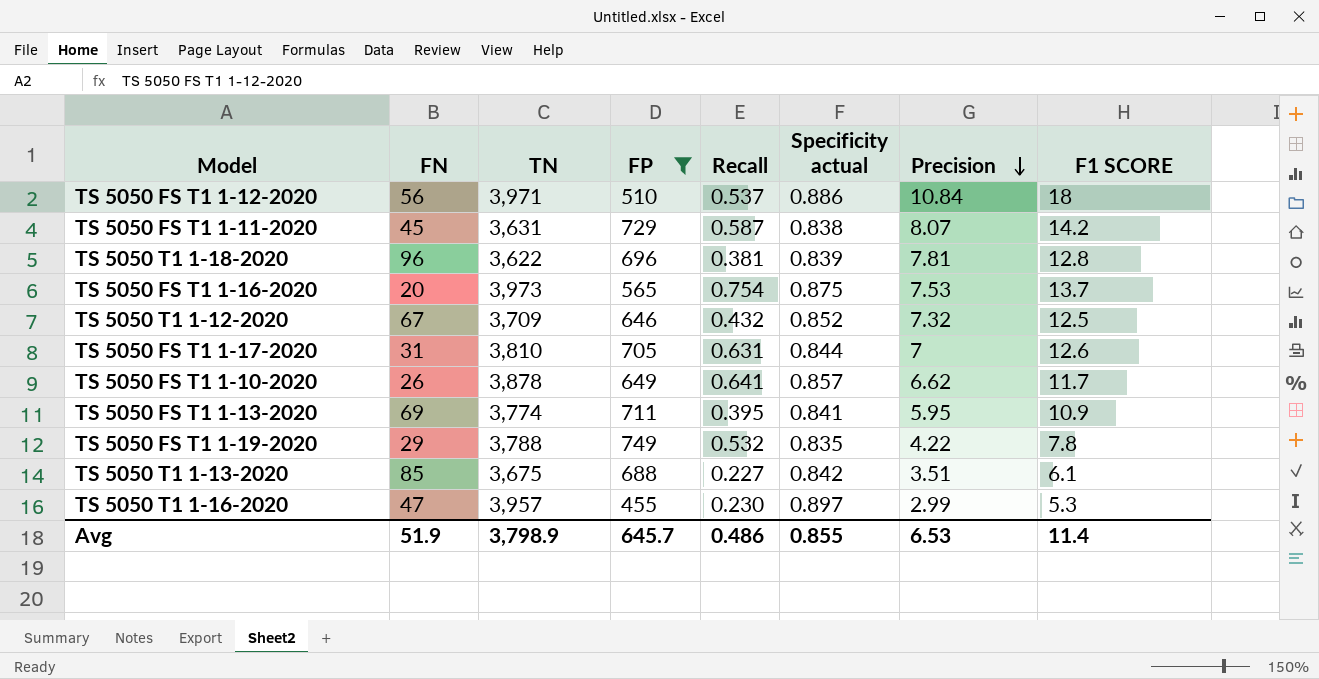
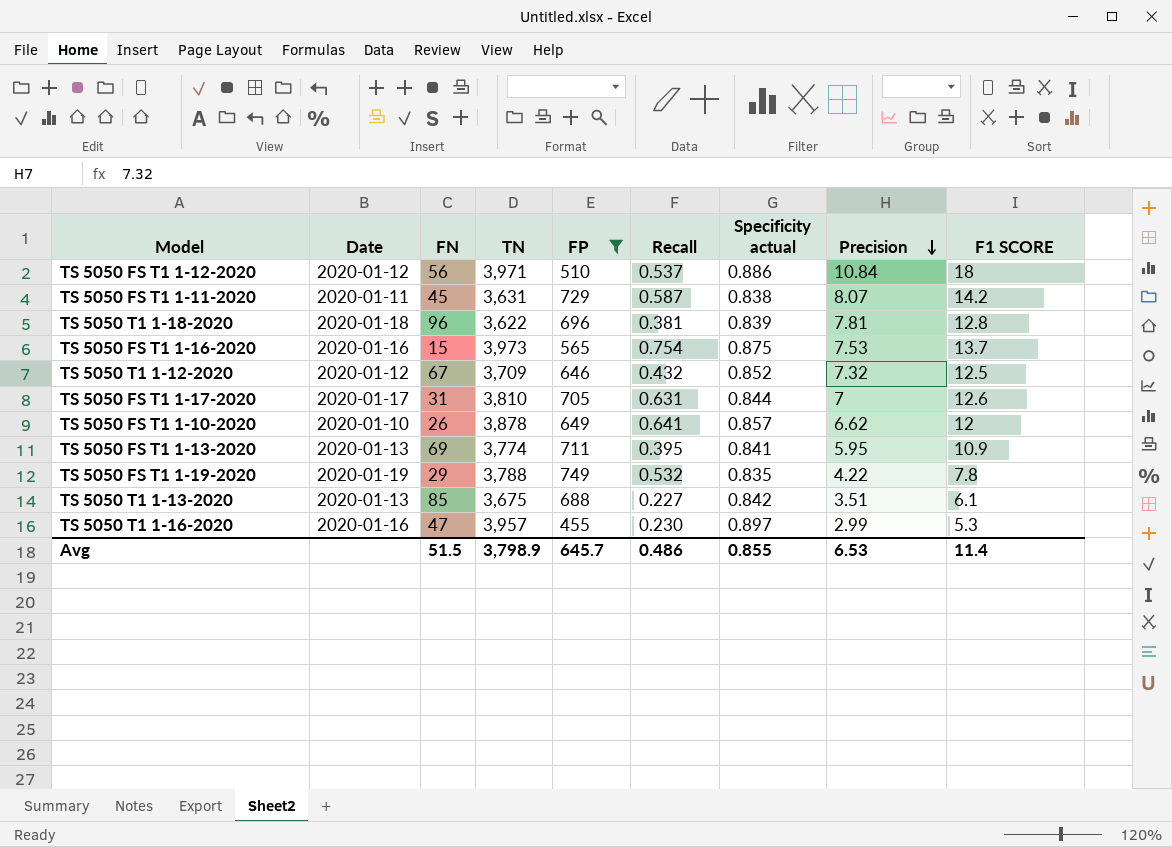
column Date | position: none -> 2
TS 5050 FS T1 1-16-2020 | FN: 20 -> 15
TS 5050 FS T1 1-10-2020 | F1 SCORE: 11.7 -> 12
Avg | FN: 51.9 -> 51.5

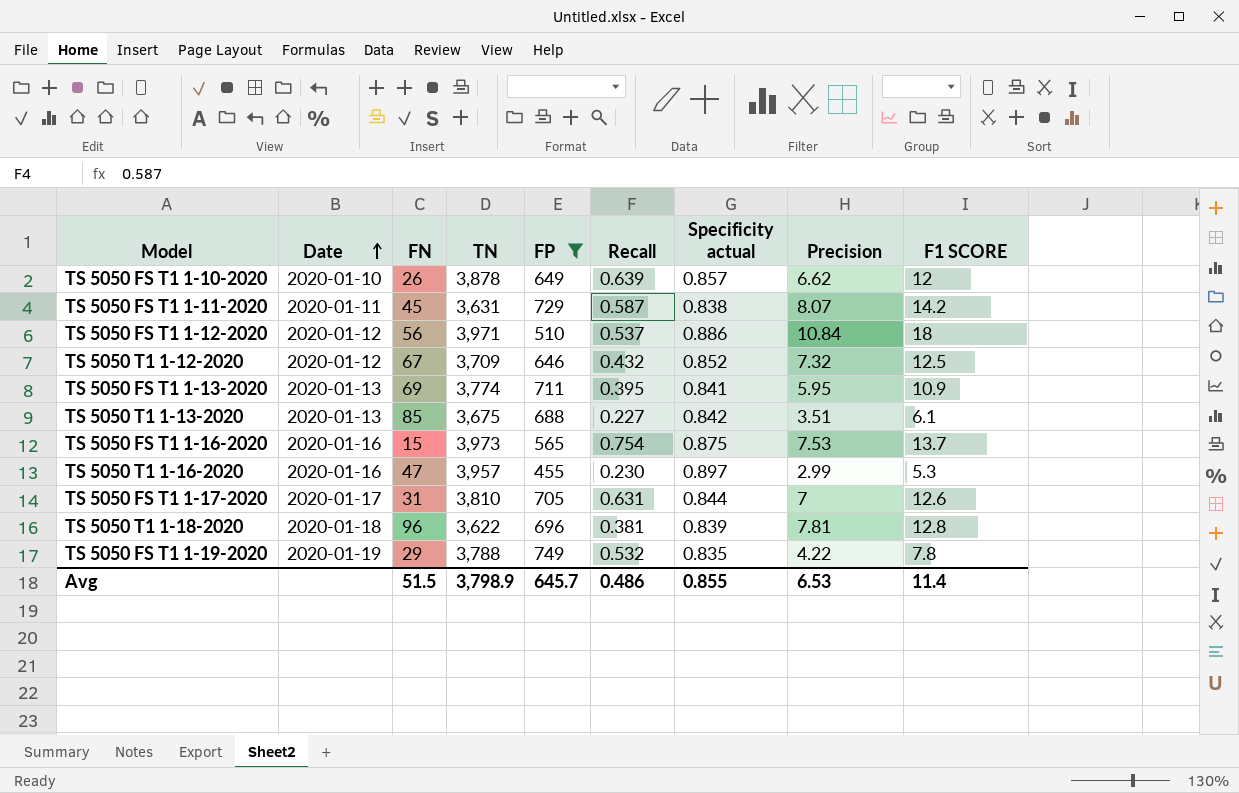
row order: Precision descending -> Date ascending
TS 5050 FS T1 1-10-2020 | Recall: 0.641 -> 0.639

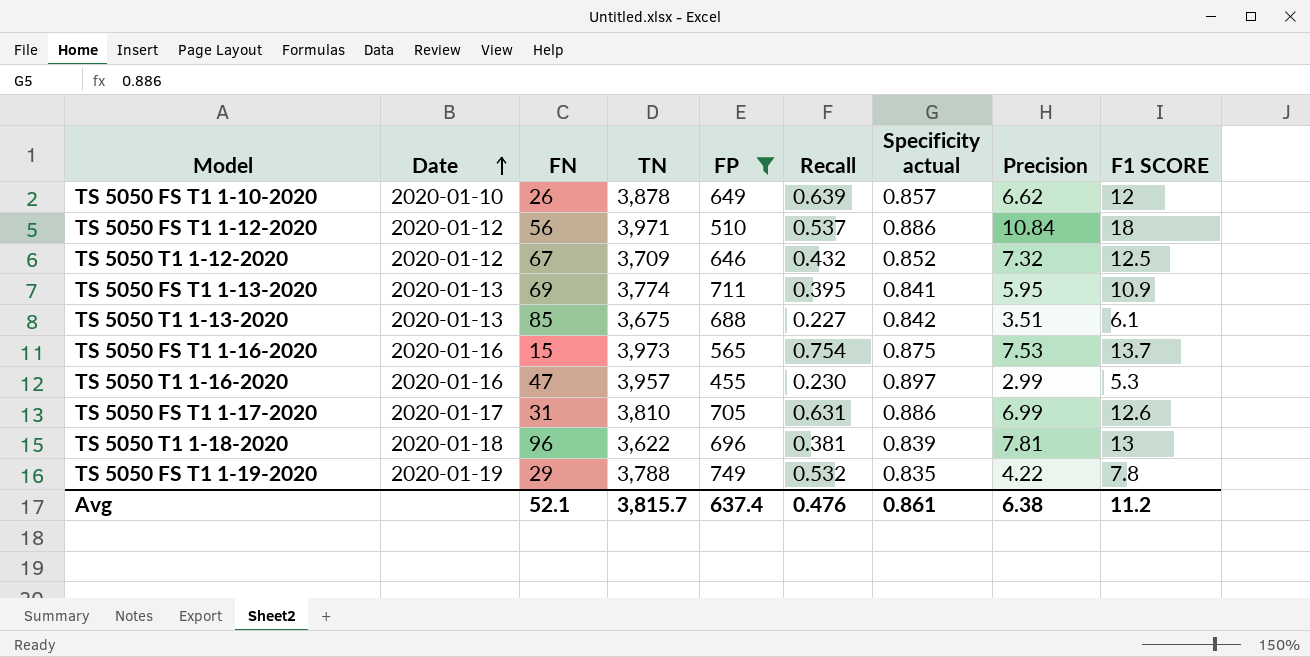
row TS 5050 FS T1 1-11-2020: 2020-01-11 | 45 | 3,631 | 729 | 0.587 | 0.838 | 8.07 | 14.2 -> none
TS 5050 FS T1 1-17-2020 | Specificity actual: 0.844 -> 0.886
TS 5050 FS T1 1-17-2020 | Precision: 7 -> 6.99
TS 5050 T1 1-18-2020 | F1 SCORE: 12.8 -> 13
Avg | FN: 51.5 -> 52.1
Avg | TN: 3,798.9 -> 3,815.7
Avg | FP: 645.7 -> 637.4
Avg | Recall: 0.486 -> 0.476
Avg | Specificity actual: 0.855 -> 0.861
Avg | Precision: 6.53 -> 6.38
Avg | F1 SCORE: 11.4 -> 11.2

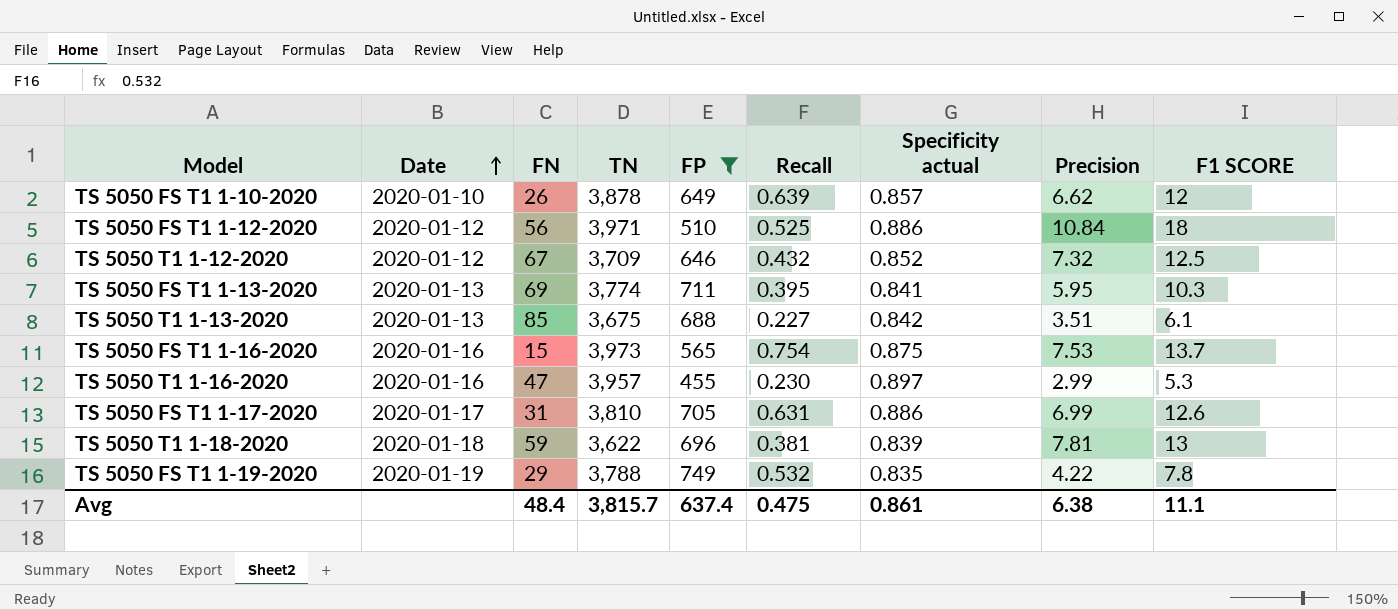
TS 5050 FS T1 1-12-2020 | Recall: 0.537 -> 0.525
TS 5050 FS T1 1-13-2020 | F1 SCORE: 10.9 -> 10.3
TS 5050 T1 1-18-2020 | FN: 96 -> 59
Avg | FN: 52.1 -> 48.4
Avg | Recall: 0.476 -> 0.475
Avg | F1 SCORE: 11.2 -> 11.1

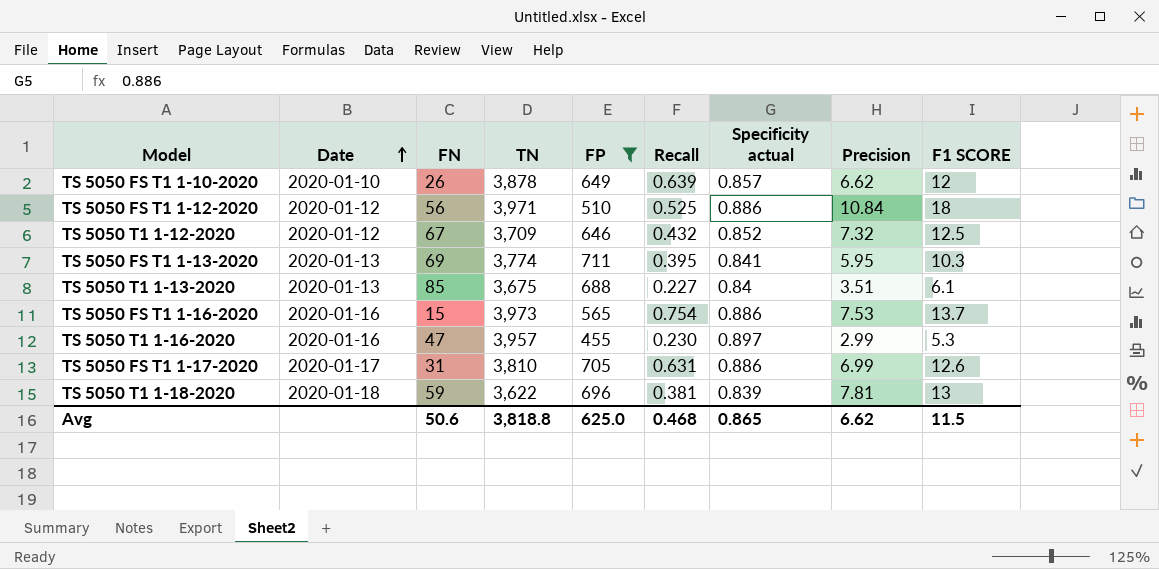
row TS 5050 FS T1 1-19-2020: 2020-01-19 | 29 | 3,788 | 749 | 0.532 | 0.835 | 4.22 | 7.8 -> none
TS 5050 T1 1-13-2020 | Specificity actual: 0.842 -> 0.84
TS 5050 FS T1 1-16-2020 | Specificity actual: 0.875 -> 0.886
Avg | FN: 48.4 -> 50.6
Avg | TN: 3,815.7 -> 3,818.8
Avg | FP: 637.4 -> 625.0
Avg | Recall: 0.475 -> 0.468
Avg | Specificity actual: 0.861 -> 0.865
Avg | Precision: 6.38 -> 6.62
Avg | F1 SCORE: 11.1 -> 11.5

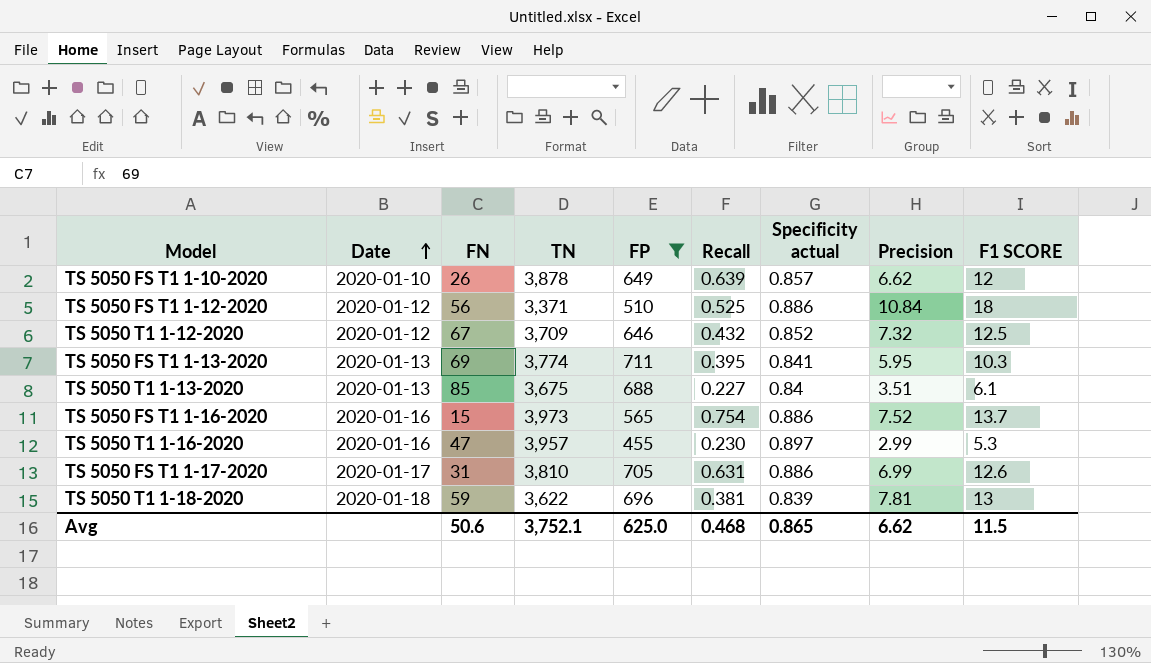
TS 5050 FS T1 1-12-2020 | TN: 3,971 -> 3,371
TS 5050 FS T1 1-16-2020 | Precision: 7.53 -> 7.52
Avg | TN: 3,818.8 -> 3,752.1

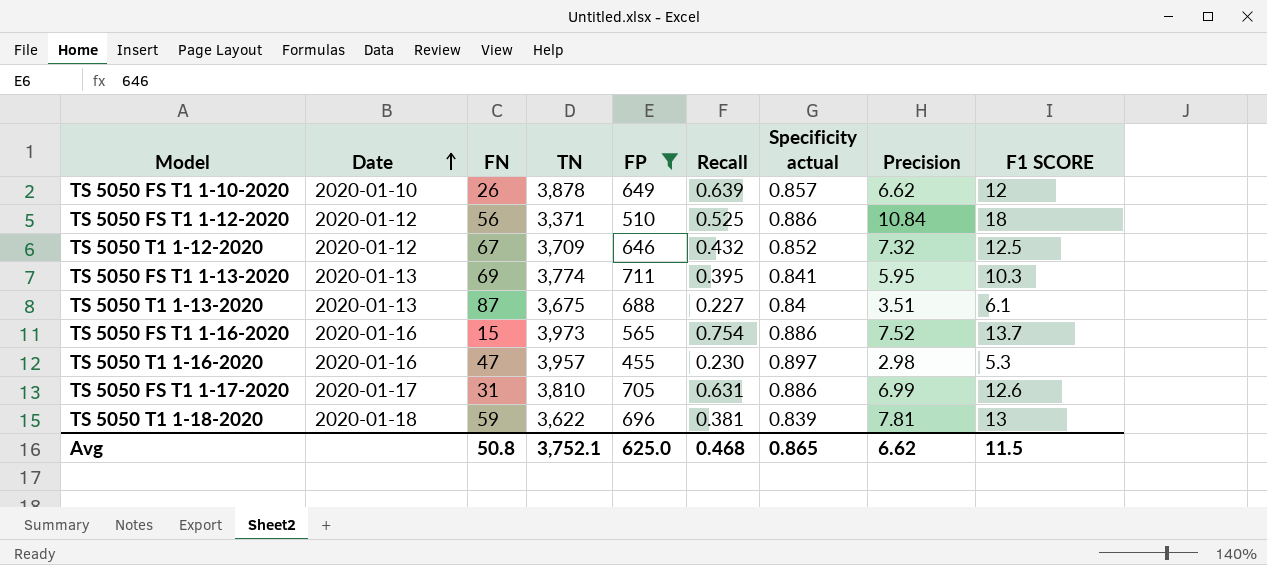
TS 5050 T1 1-13-2020 | FN: 85 -> 87
TS 5050 T1 1-16-2020 | Precision: 2.99 -> 2.98
Avg | FN: 50.6 -> 50.8

